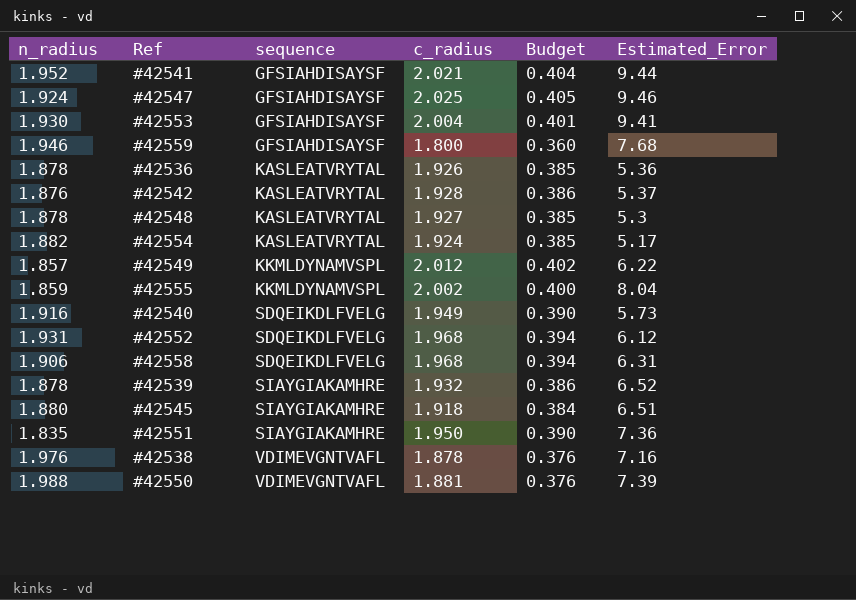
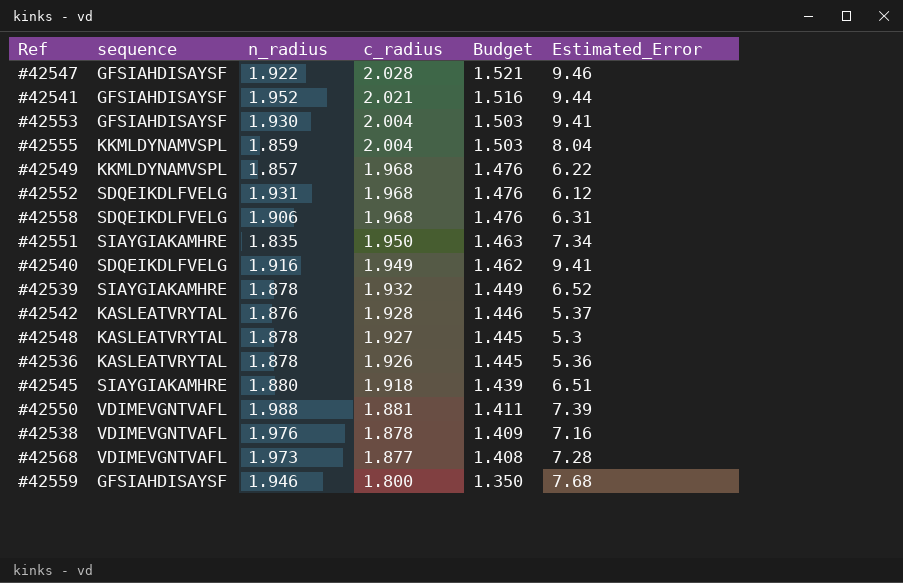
row order: sequence ascending -> c_radius descending
column n_radius | position: 1 -> 3
column Budget | formula: [c_radius] * 0.2 -> [c_radius] * 0.75
row #42554: 1.882 | KASLEATVRYTAL | 1.924 | 0.385 | 5.17 -> none
#42547 | n_radius: 1.924 -> 1.922
#42547 | c_radius: 2.025 -> 2.028
#42555 | c_radius: 2.002 -> 2.004
#42549 | c_radius: 2.012 -> 1.968
#42551 | Estimated_Error: 7.36 -> 7.34
#42540 | Estimated_Error: 5.73 -> 9.41
row #42568: none -> VDIMEVGNTVAFL | 1.973 | 1.877 | 1.408 | 7.28

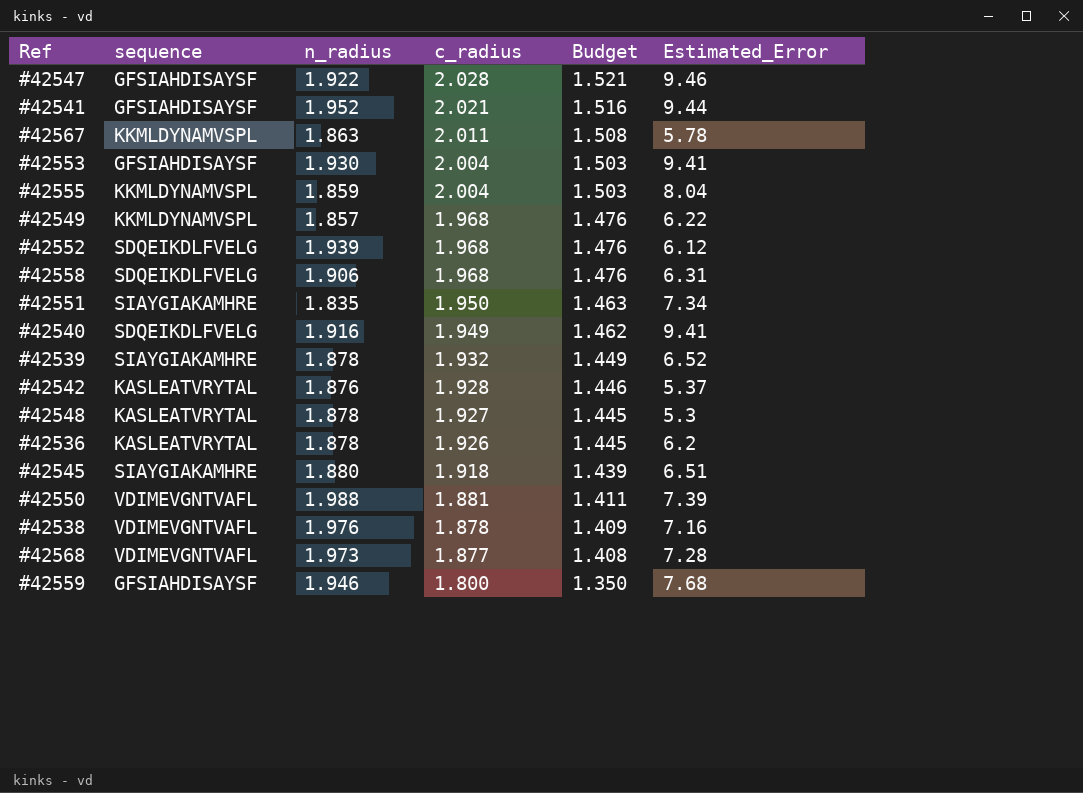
row #42567: none -> KKMLDYNAMVSPL | 1.863 | 2.011 | 1.508 | 5.78
#42552 | n_radius: 1.931 -> 1.939
#42536 | Estimated_Error: 5.36 -> 6.2

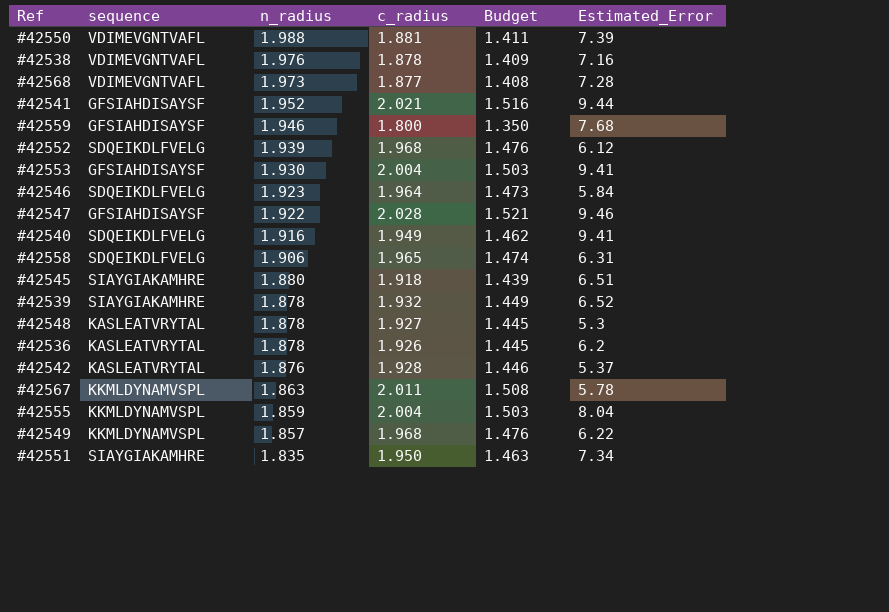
row order: c_radius descending -> n_radius descending
row #42546: none -> SDQEIKDLFVELG | 1.923 | 1.964 | 1.473 | 5.84
#42558 | c_radius: 1.968 -> 1.965
#42558 | Budget: 1.476 -> 1.474

